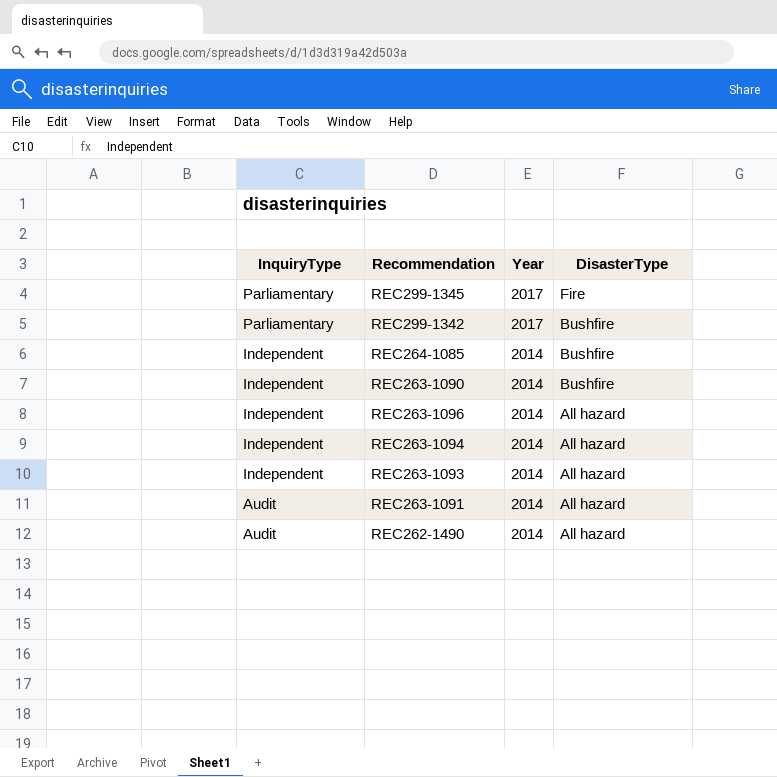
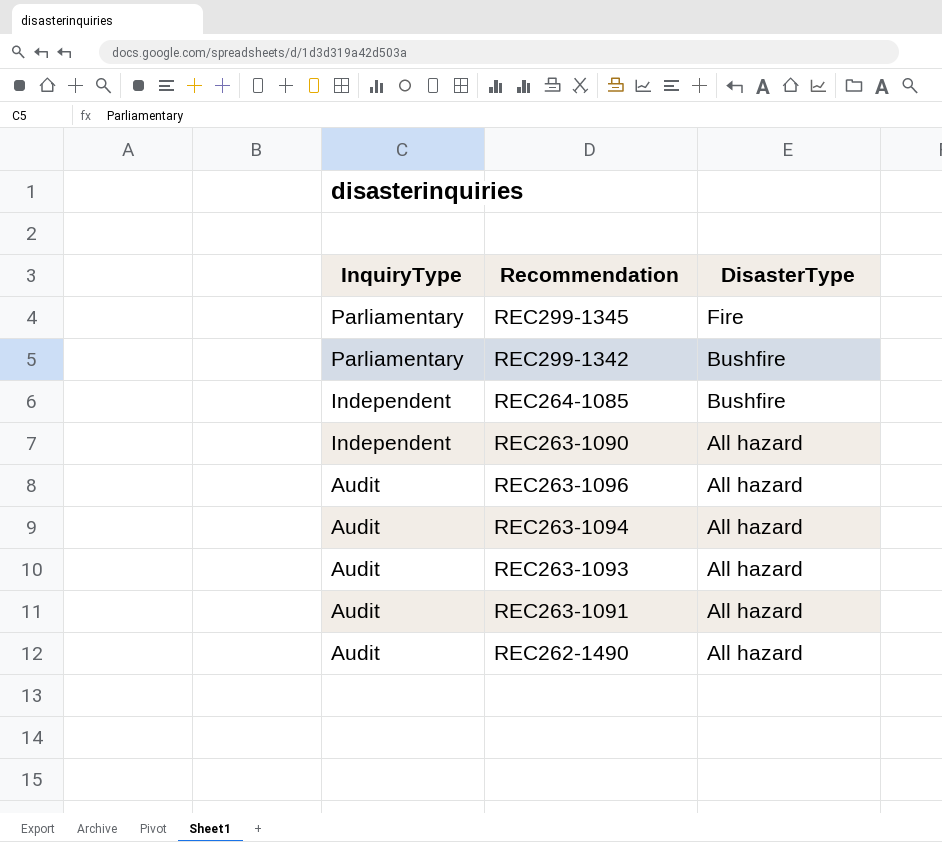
column Year | position: 3 -> none
REC263-1090 | DisasterType: Bushfire -> All hazard
REC263-1096 | InquiryType: Independent -> Audit
REC263-1094 | InquiryType: Independent -> Audit
REC263-1093 | InquiryType: Independent -> Audit

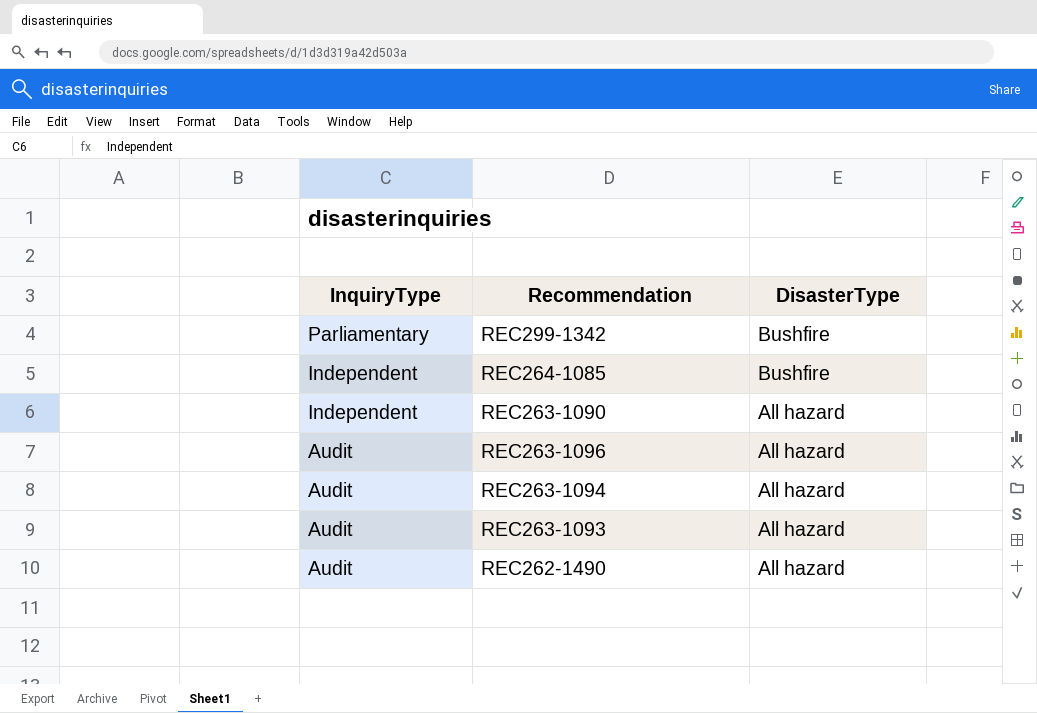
row REC299-1345: Parliamentary | Fire -> none
row REC263-1091: Audit | All hazard -> none

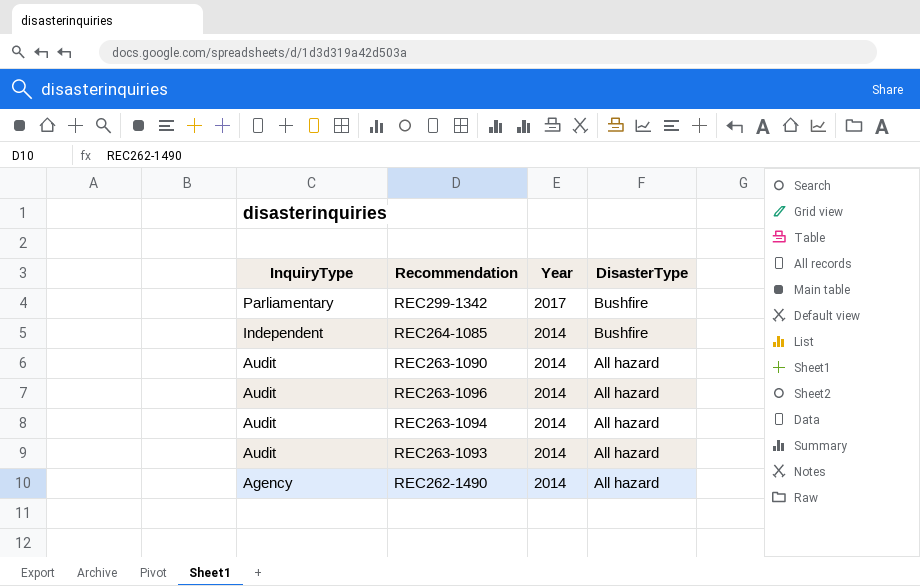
column Year | position: none -> 3
REC263-1090 | InquiryType: Independent -> Audit
REC262-1490 | InquiryType: Audit -> Agency

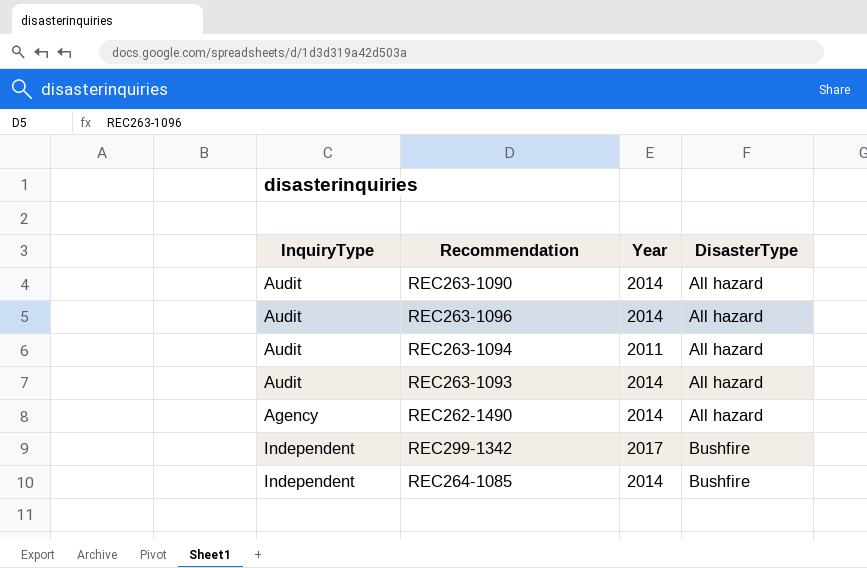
row order: InquiryType descending -> DisasterType ascending
REC263-1094 | Year: 2014 -> 2011
REC299-1342 | InquiryType: Parliamentary -> Independent

